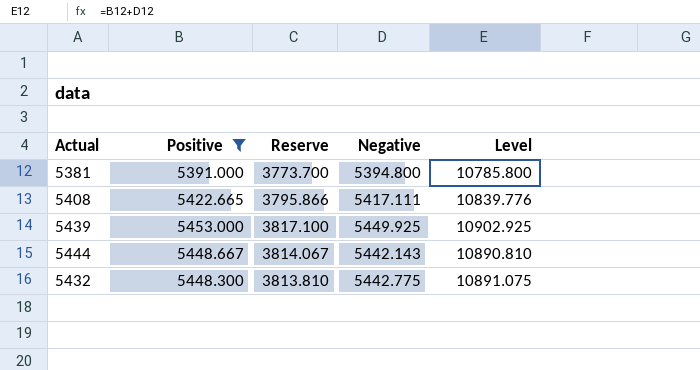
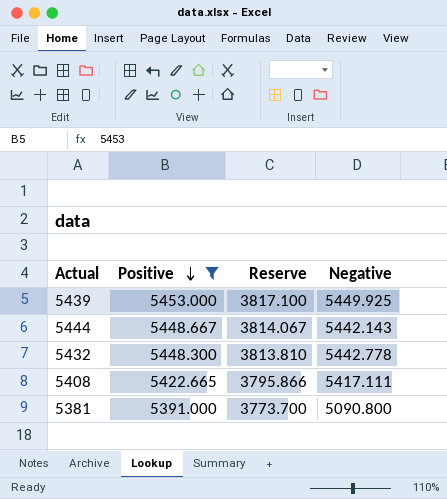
row order: none -> Positive descending
column Level | formula: [Positive] + [Negative] -> none
5432 | Negative: 5442.775 -> 5442.778
5381 | Negative: 5394.800 -> 5090.800

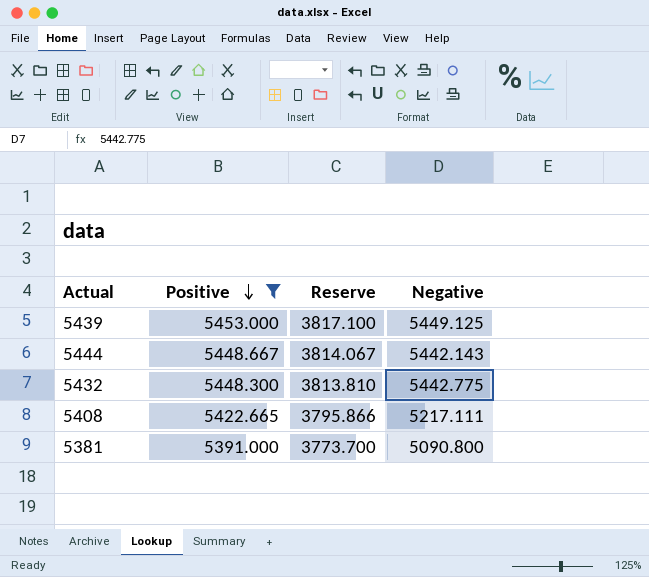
5439 | Negative: 5449.925 -> 5449.125
5432 | Negative: 5442.778 -> 5442.775
5408 | Negative: 5417.111 -> 5217.111

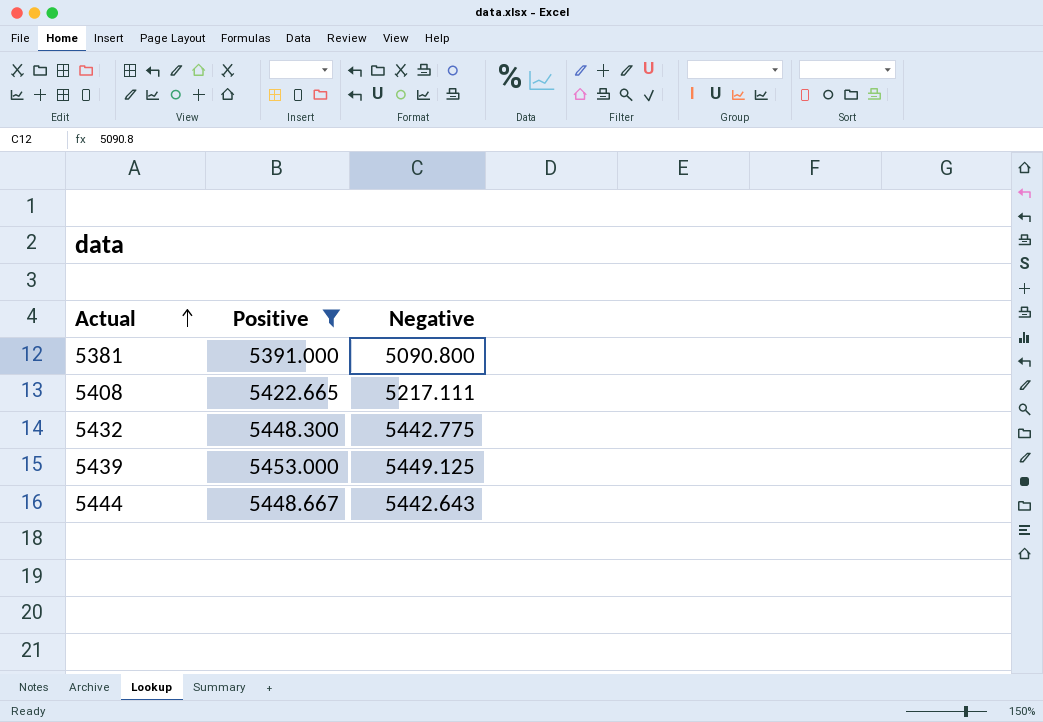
row order: Positive descending -> Actual ascending
column Reserve | formula: [Positive] * 0.7 -> none
5444 | Negative: 5442.143 -> 5442.643

